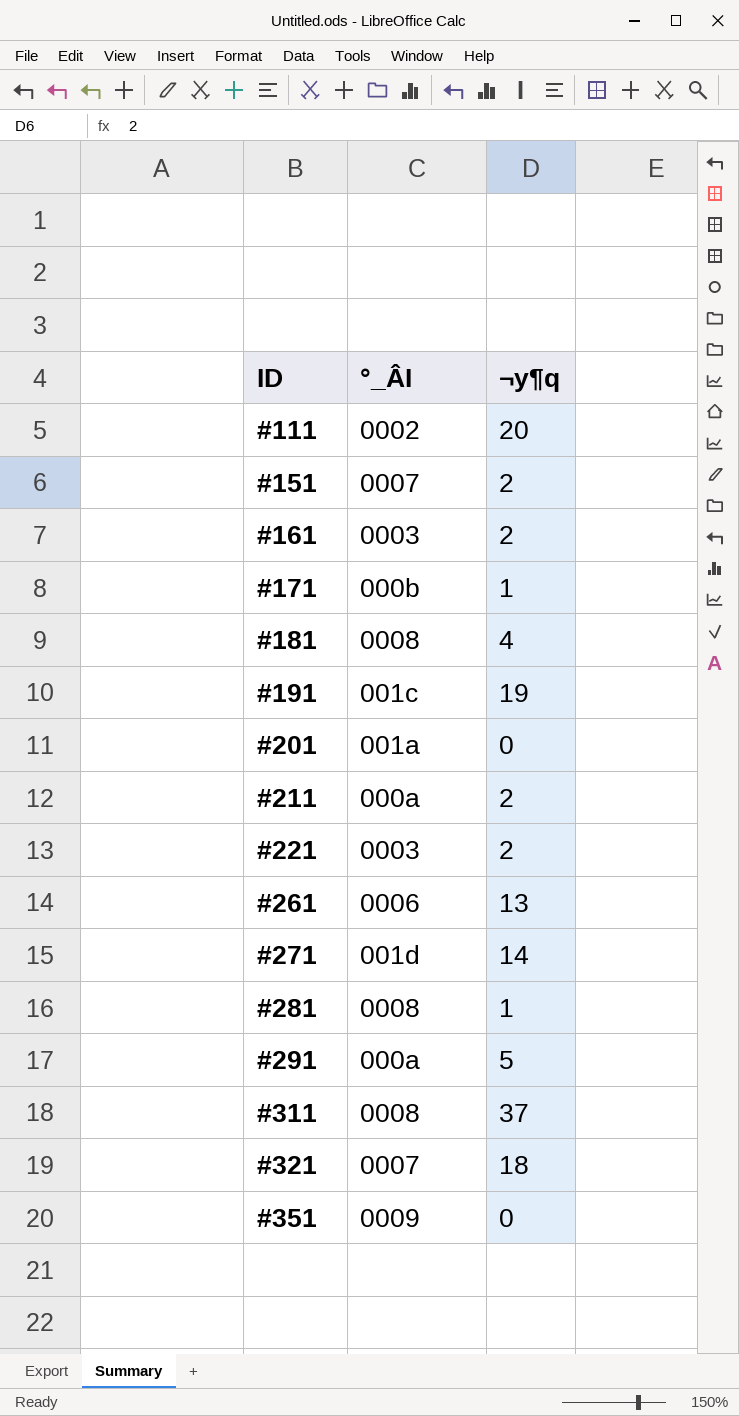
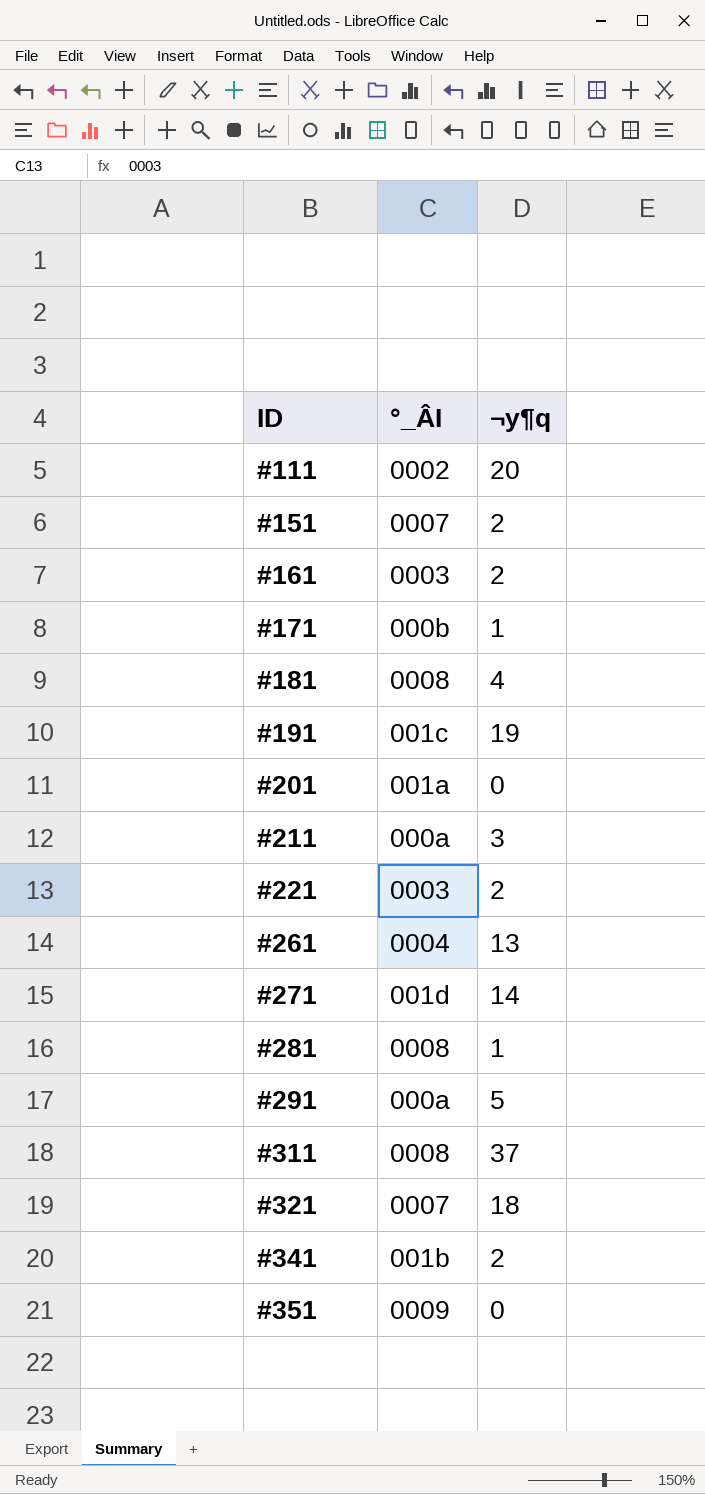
#211 | ¬y¶q: 2 -> 3
#261 | °_ÂI: 0006 -> 0004
row #341: none -> 001b | 2

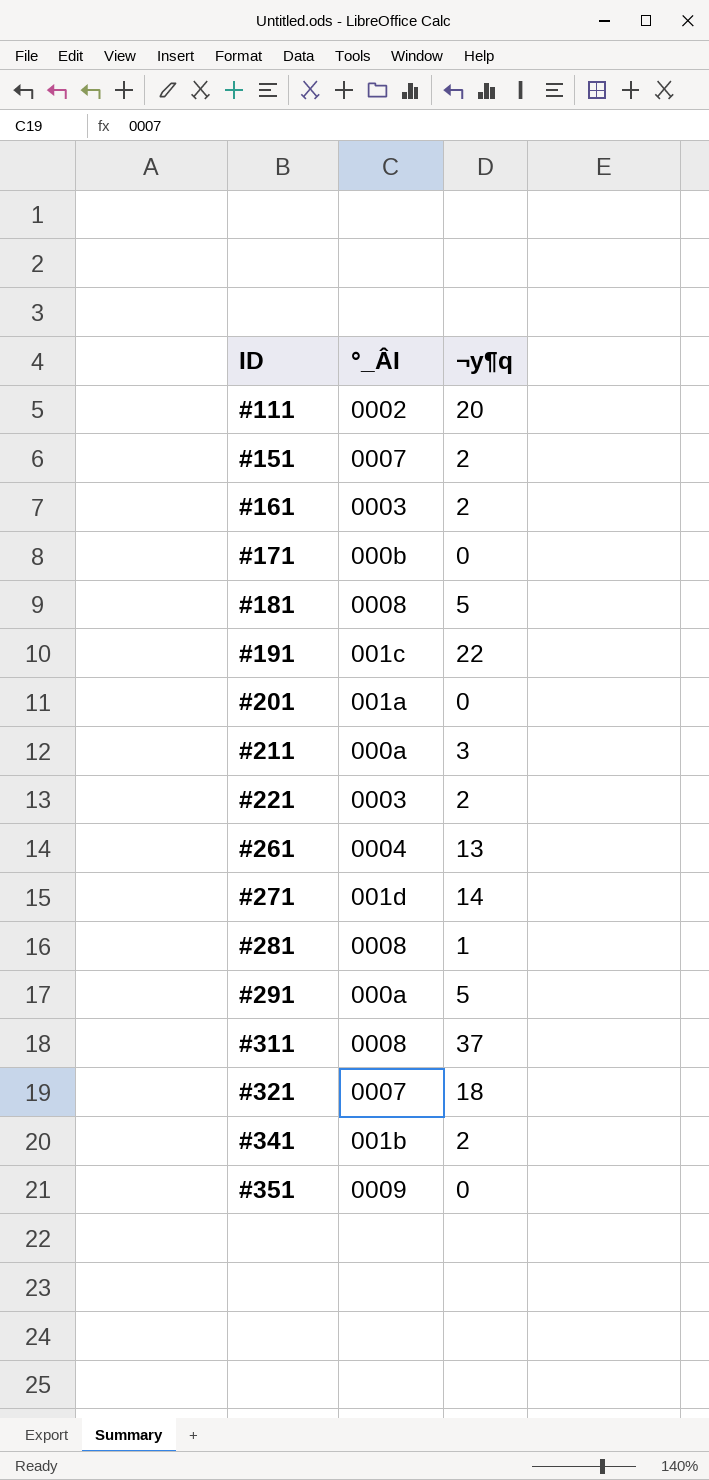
#171 | ¬y¶q: 1 -> 0
#181 | ¬y¶q: 4 -> 5
#191 | ¬y¶q: 19 -> 22

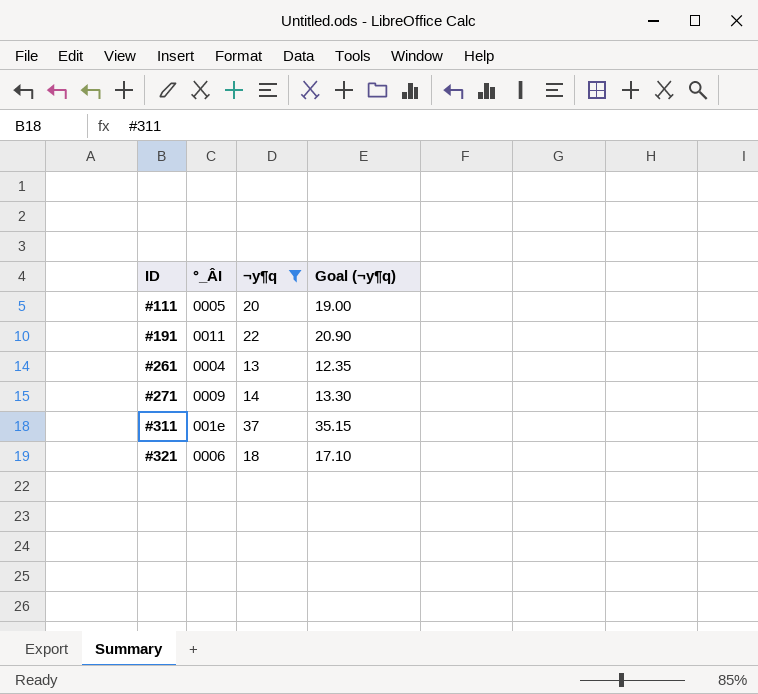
filter: none -> ¬y¶q >= 13
column Goal (¬y¶q) | formula: none -> [¬y¶q] * 0.95
#111 | °_ÂI: 0002 -> 0005
#191 | °_ÂI: 001c -> 0011
#271 | °_ÂI: 001d -> 0009
#311 | °_ÂI: 0008 -> 001e
#321 | °_ÂI: 0007 -> 0006

